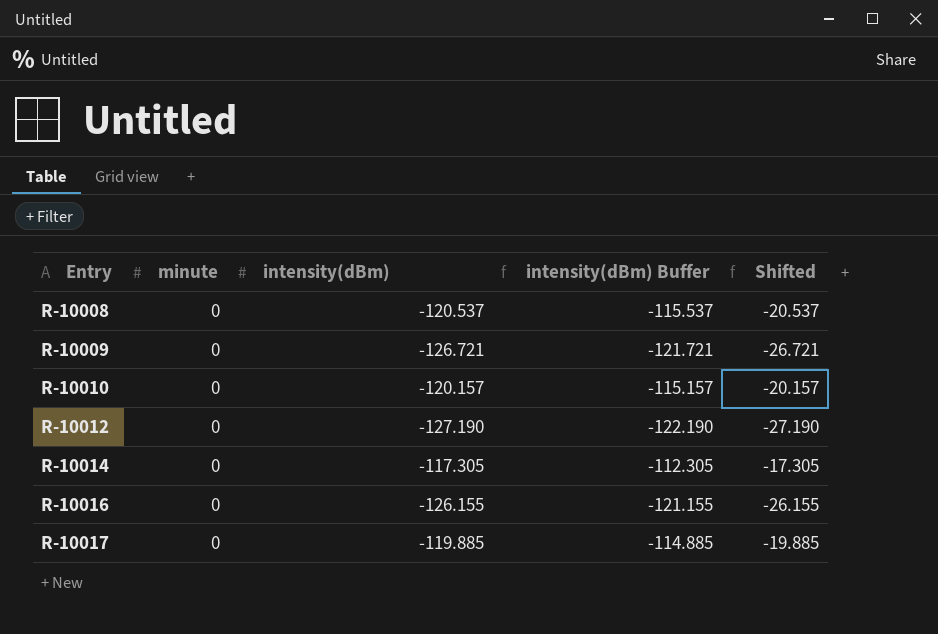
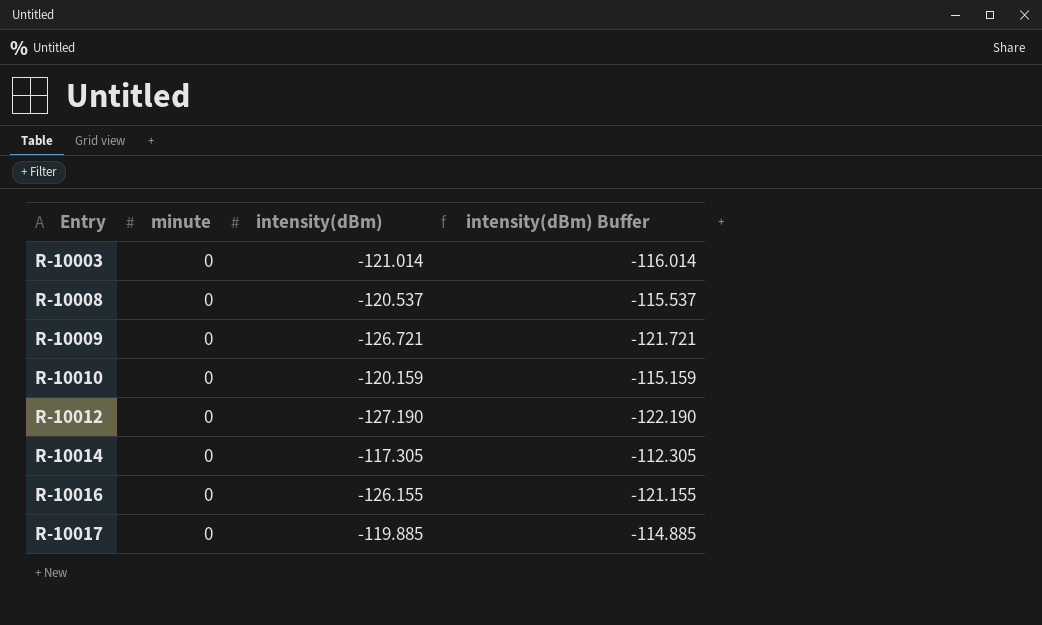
column Shifted | formula: [intensity(dBm)] + 100 -> none
row R-10003: none -> 0 | -121.014 | -116.014
R-10010 | intensity(dBm): -120.157 -> -120.159
R-10010 | intensity(dBm) Buffer: -115.157 -> -115.159

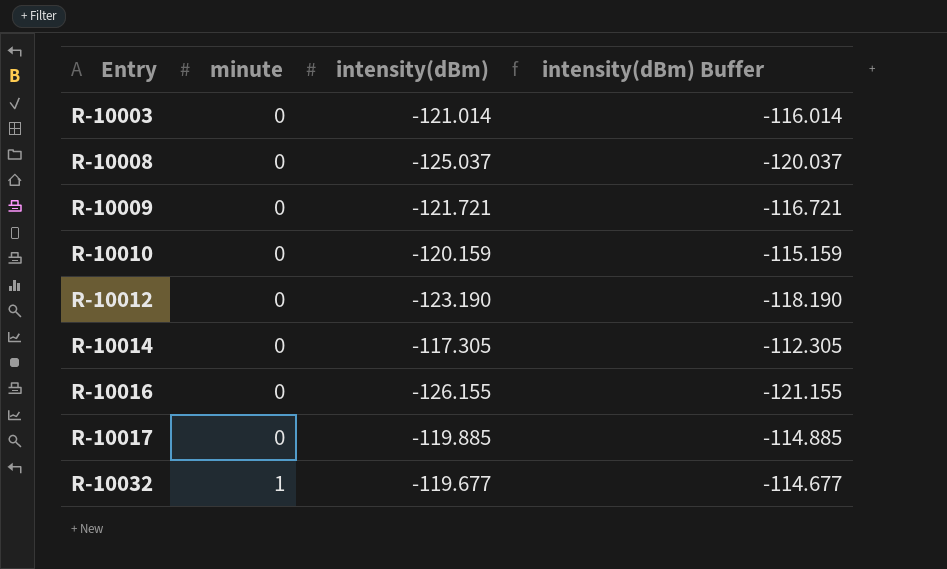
R-10008 | intensity(dBm): -120.537 -> -125.037
R-10008 | intensity(dBm) Buffer: -115.537 -> -120.037
R-10009 | intensity(dBm): -126.721 -> -121.721
R-10009 | intensity(dBm) Buffer: -121.721 -> -116.721
R-10012 | intensity(dBm): -127.190 -> -123.190
R-10012 | intensity(dBm) Buffer: -122.190 -> -118.190
row R-10032: none -> 1 | -119.677 | -114.677

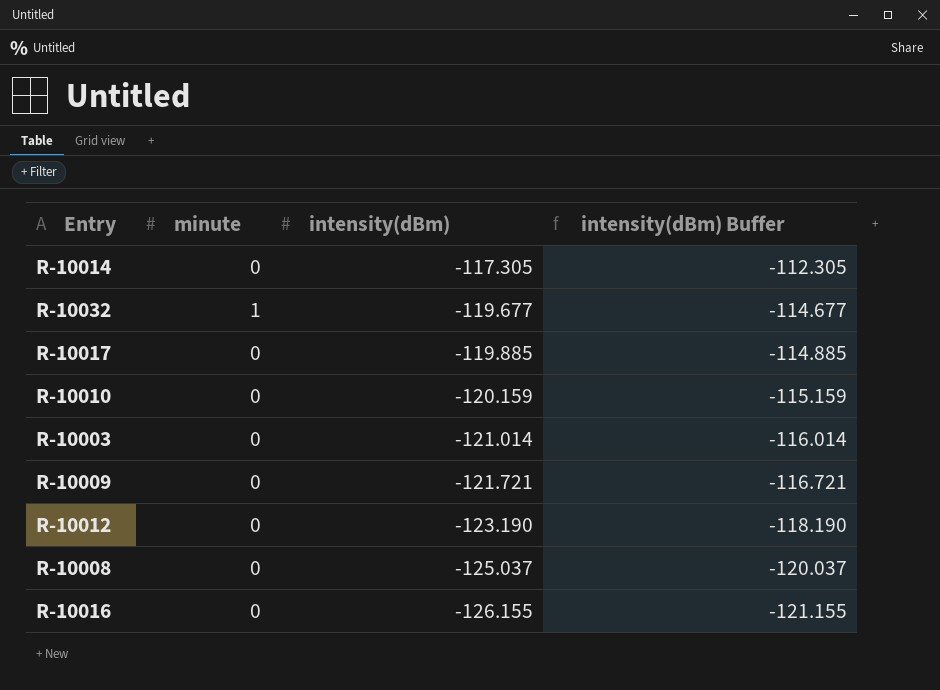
row order: Entry ascending -> intensity(dBm) descending

